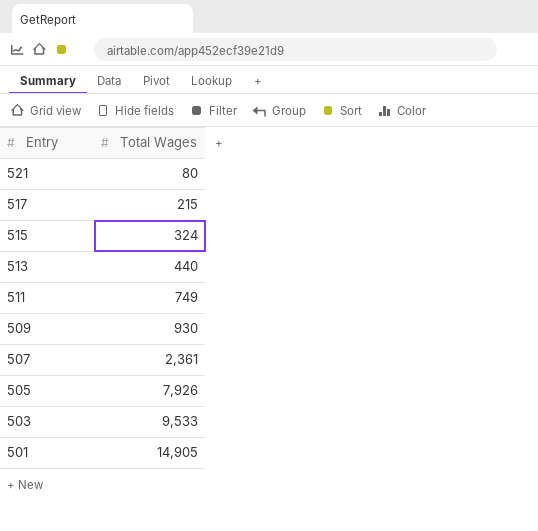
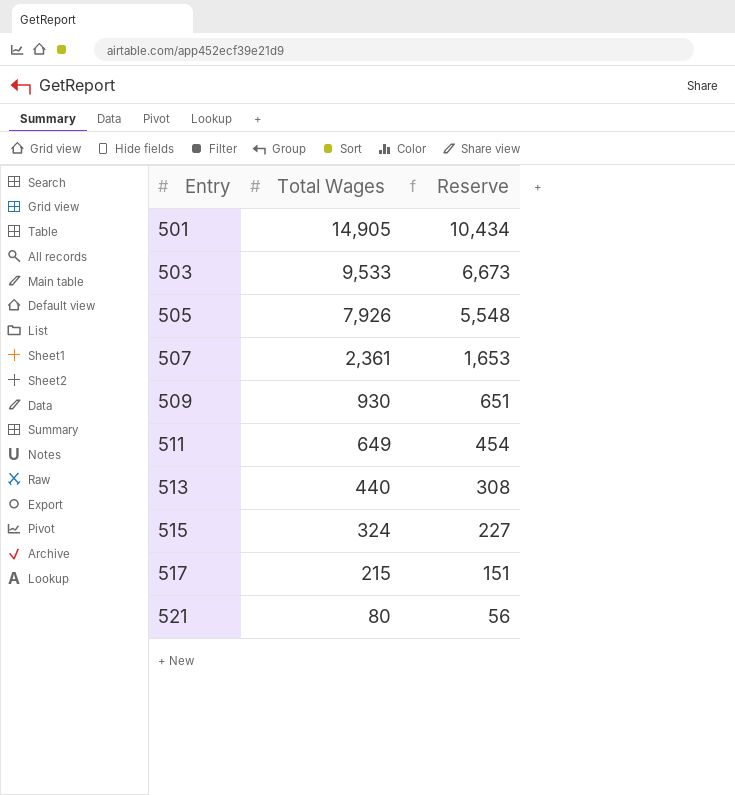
row order: Entry descending -> Entry ascending
column Reserve | formula: none -> [Total Wages] * 0.7
511 | Total Wages: 749 -> 649

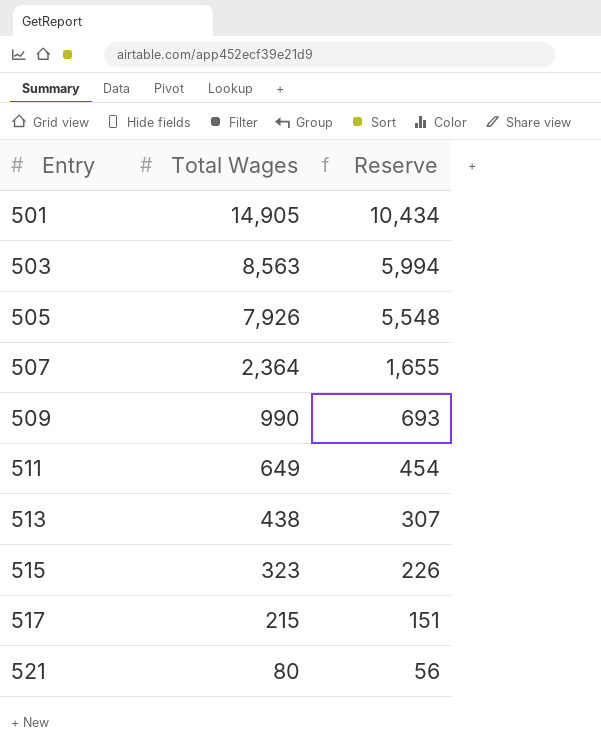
503 | Total Wages: 9,533 -> 8,563
503 | Reserve: 6,673 -> 5,994
507 | Total Wages: 2,361 -> 2,364
507 | Reserve: 1,653 -> 1,655
509 | Total Wages: 930 -> 990
509 | Reserve: 651 -> 693
513 | Total Wages: 440 -> 438
513 | Reserve: 308 -> 307
515 | Total Wages: 324 -> 323
515 | Reserve: 227 -> 226

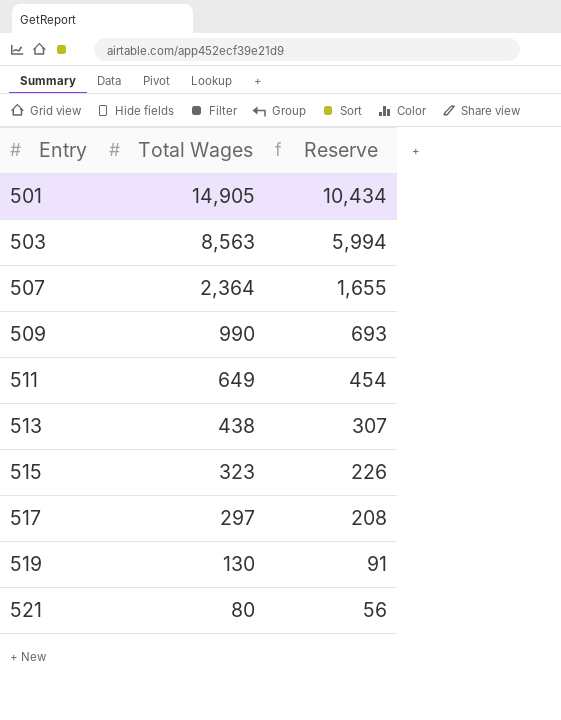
row 505: 7,926 | 5,548 -> none
517 | Total Wages: 215 -> 297
517 | Reserve: 151 -> 208
row 519: none -> 130 | 91

